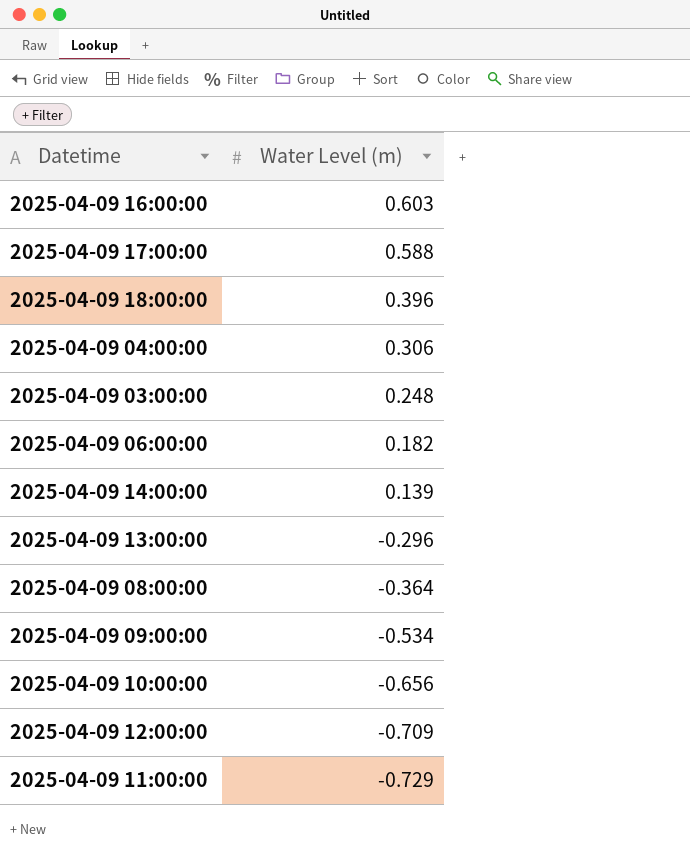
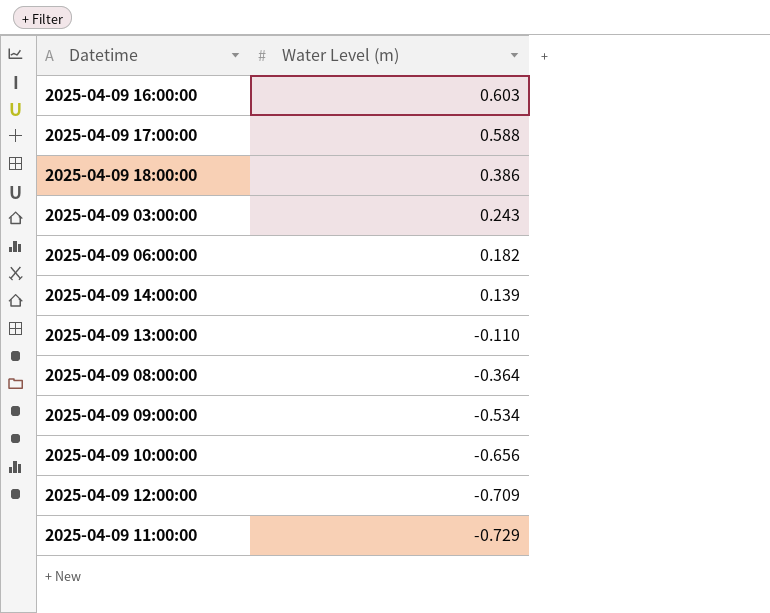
row 2025-04-09 04:00:00: 0.306 -> none
2025-04-09 18:00:00 | Water Level (m): 0.396 -> 0.386
2025-04-09 03:00:00 | Water Level (m): 0.248 -> 0.243
2025-04-09 13:00:00 | Water Level (m): -0.296 -> -0.110

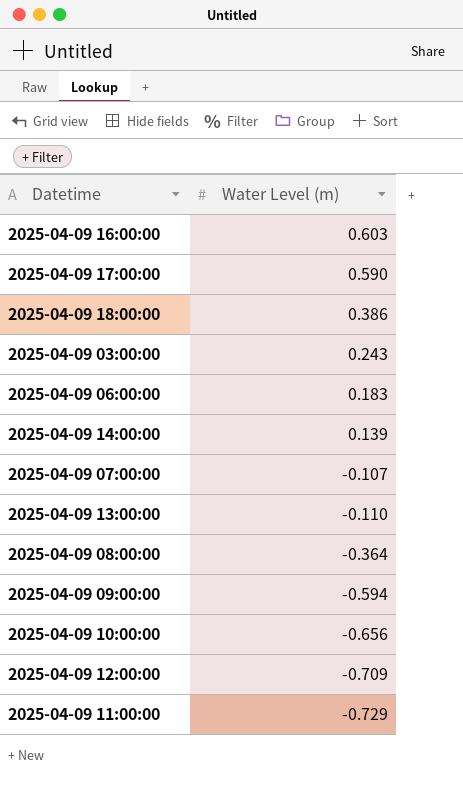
2025-04-09 17:00:00 | Water Level (m): 0.588 -> 0.590
2025-04-09 06:00:00 | Water Level (m): 0.182 -> 0.183
row 2025-04-09 07:00:00: none -> -0.107
2025-04-09 09:00:00 | Water Level (m): -0.534 -> -0.594

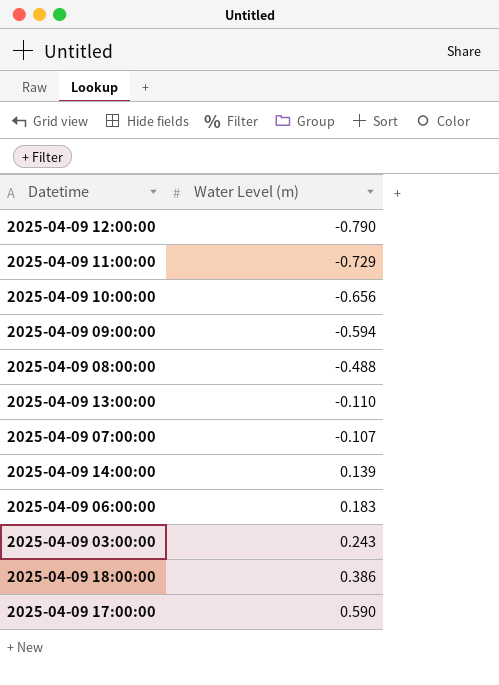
row order: Water Level (m) descending -> Water Level (m) ascending
row 2025-04-09 16:00:00: 0.603 -> none
2025-04-09 12:00:00 | Water Level (m): -0.709 -> -0.790
2025-04-09 08:00:00 | Water Level (m): -0.364 -> -0.488

